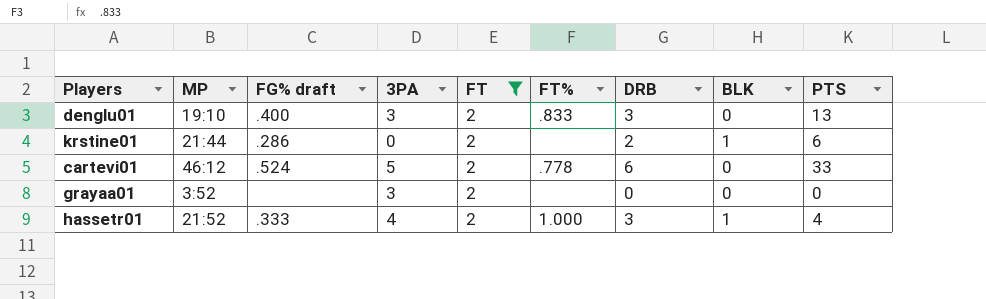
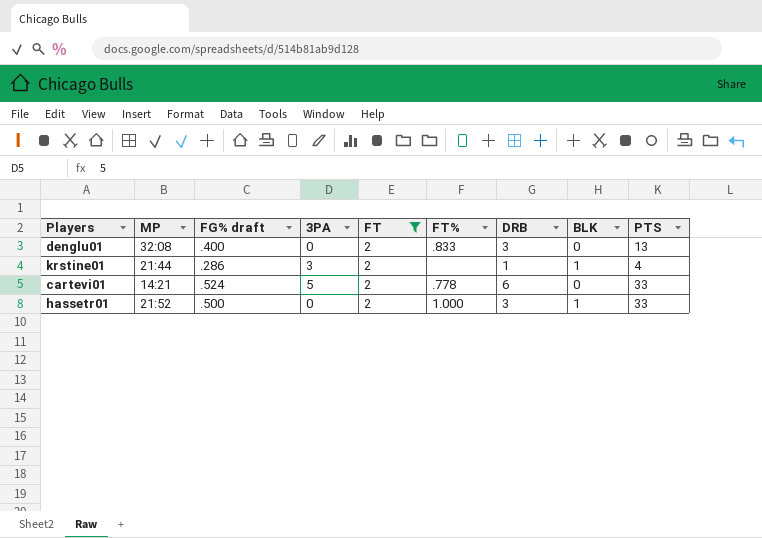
row grayaa01: 3:52 | none | 3 | 2 | none | 0 | 0 | 0 -> none
denglu01 | MP: 19:10 -> 32:08
denglu01 | 3PA: 3 -> 0
krstine01 | 3PA: 0 -> 3
krstine01 | DRB: 2 -> 1
krstine01 | PTS: 6 -> 4
cartevi01 | MP: 46:12 -> 14:21
hassetr01 | FG% draft: .333 -> .500
hassetr01 | 3PA: 4 -> 0
hassetr01 | PTS: 4 -> 33

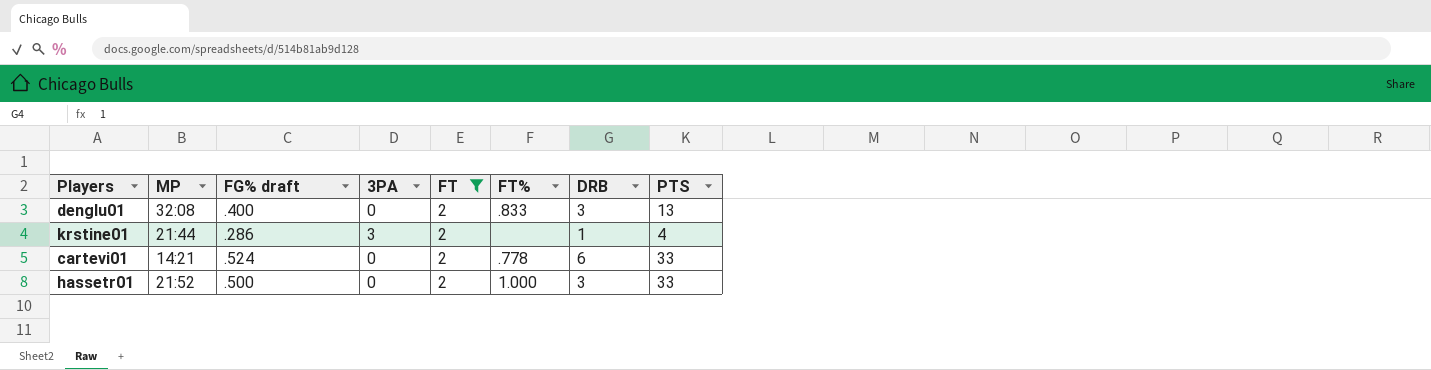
column BLK | position: 8 -> none
cartevi01 | 3PA: 5 -> 0

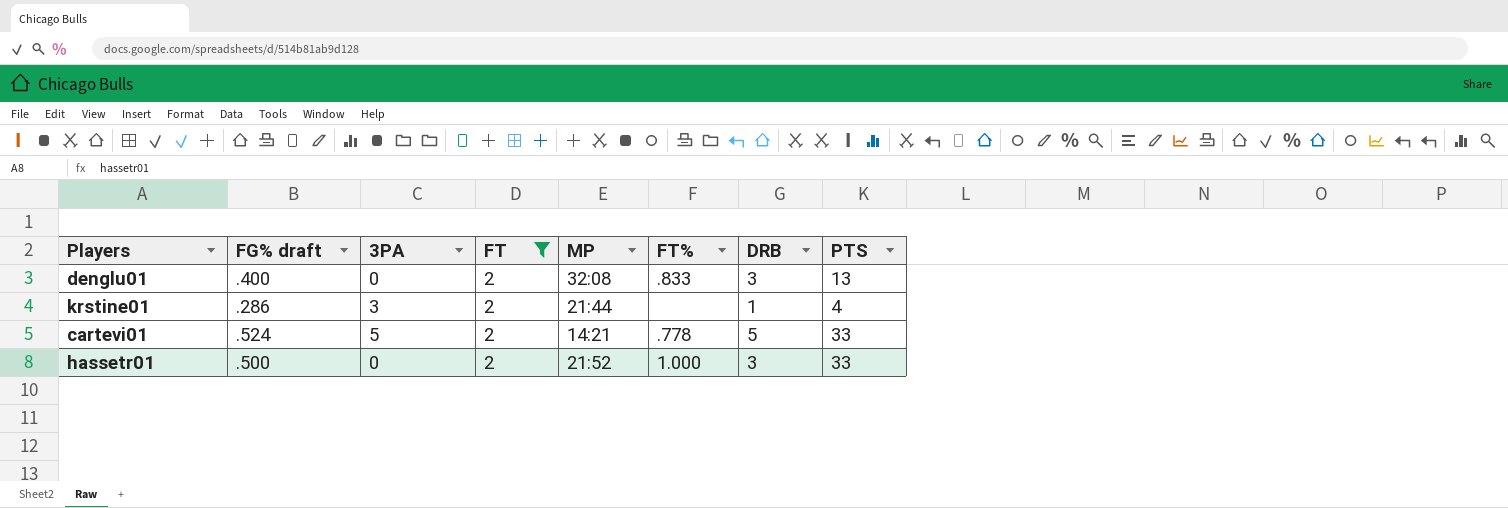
column MP | position: 2 -> 5
cartevi01 | 3PA: 0 -> 5
cartevi01 | DRB: 6 -> 5

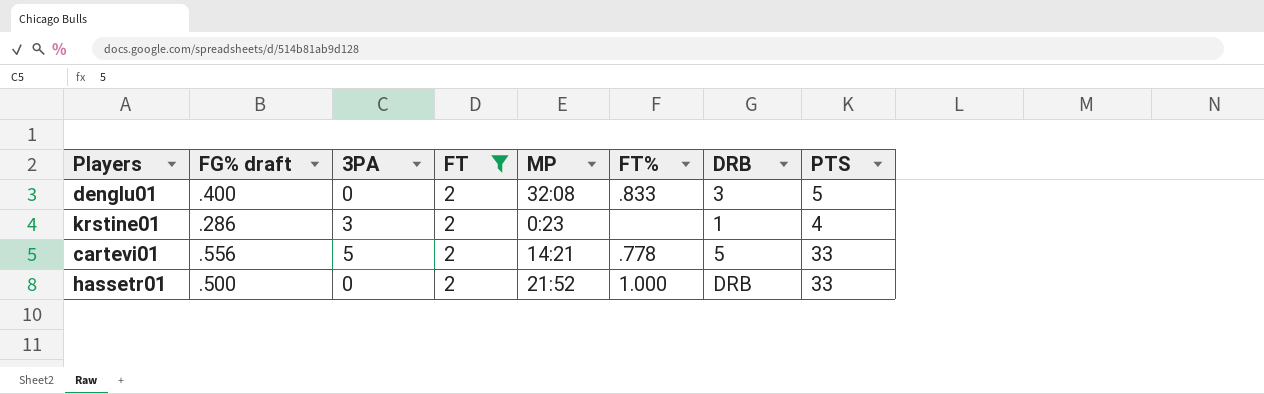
denglu01 | PTS: 13 -> 5
krstine01 | MP: 21:44 -> 0:23
cartevi01 | FG% draft: .524 -> .556
hassetr01 | DRB: 3 -> DRB

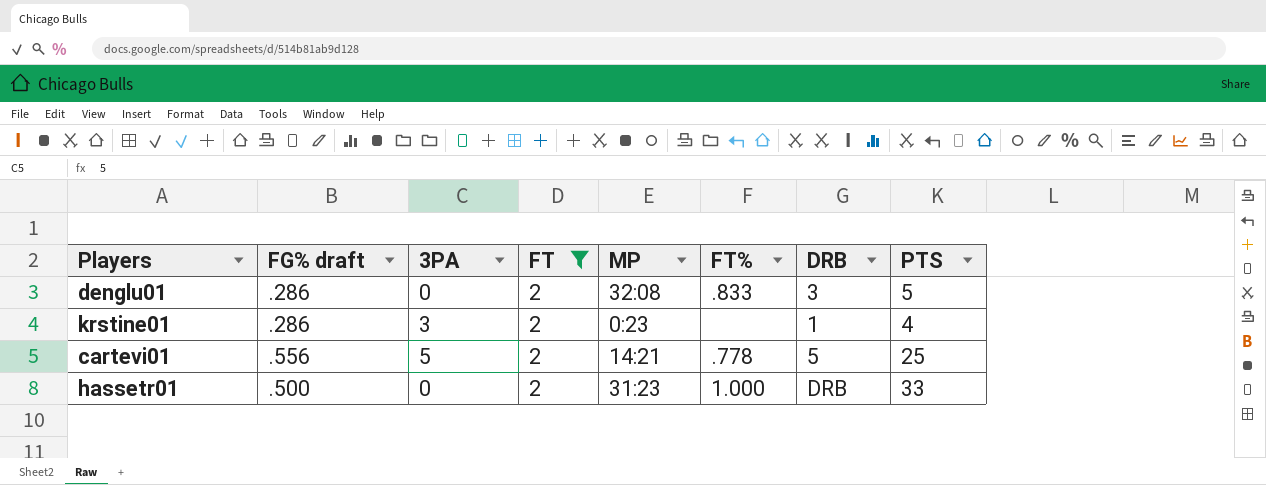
denglu01 | FG% draft: .400 -> .286
cartevi01 | PTS: 33 -> 25
hassetr01 | MP: 21:52 -> 31:23

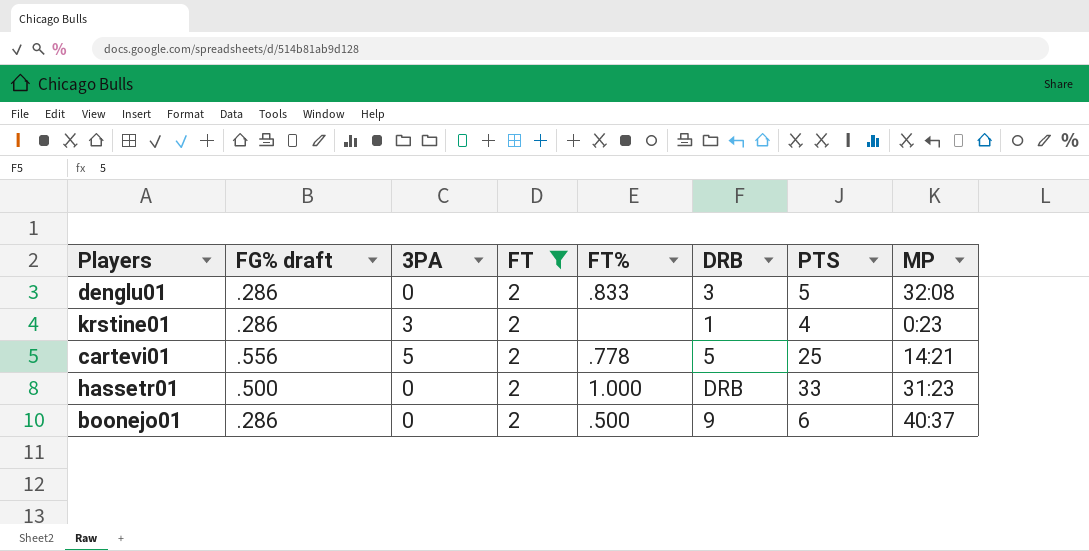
column MP | position: 5 -> 8
row boonejo01: none -> .286 | 0 | 2 | .500 | 9 | 6 | 40:37

